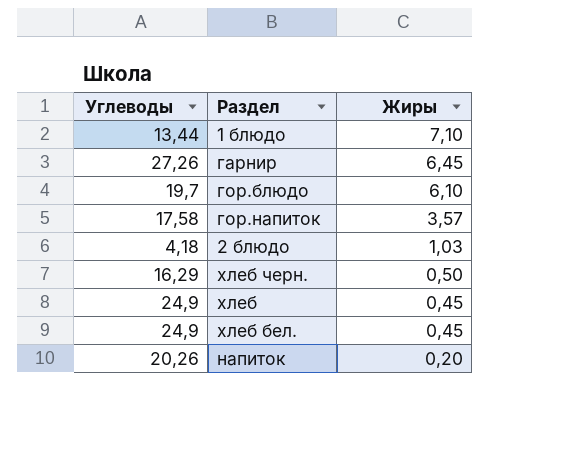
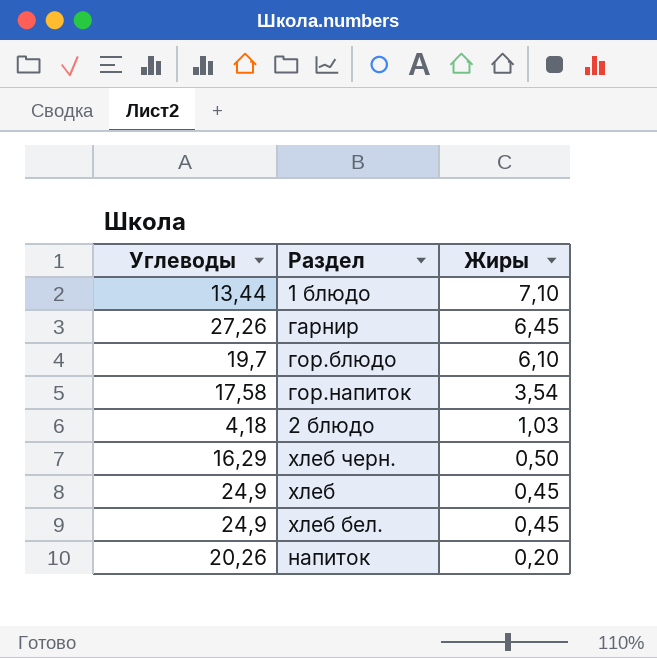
гор.напиток | Жиры: 3,57 -> 3,54

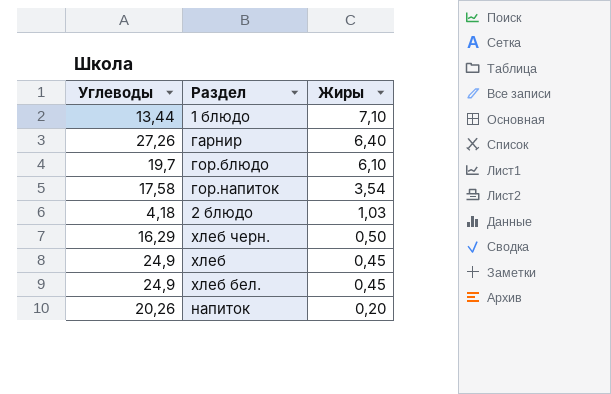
гарнир | Жиры: 6,45 -> 6,40

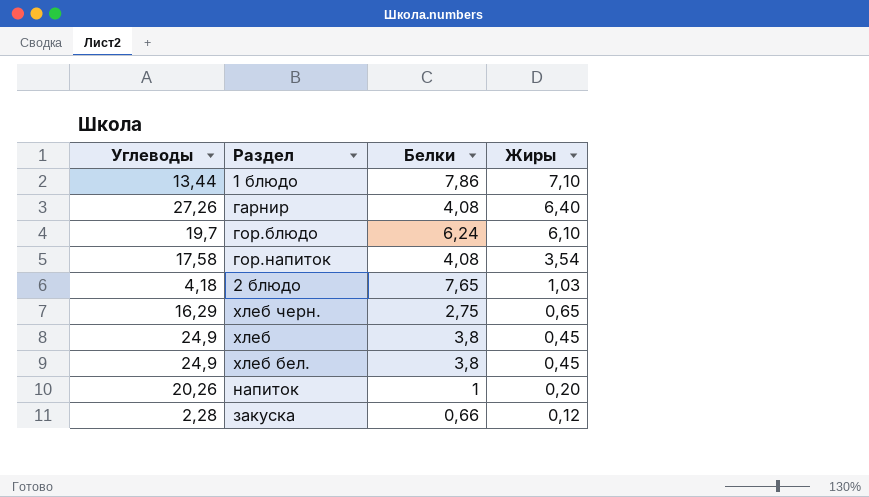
column Белки | position: none -> 3
хлеб черн. | Жиры: 0,50 -> 0,65
row закуска: none -> 2,28 | 0,66 | 0,12

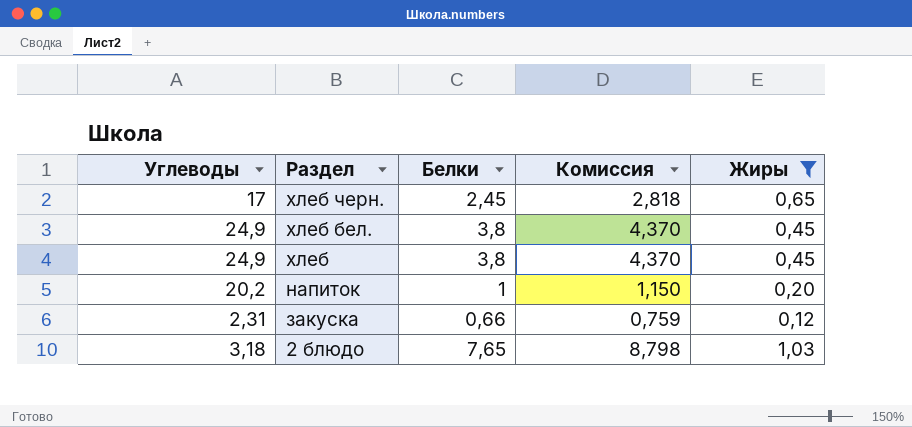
filter: none -> Жиры <= 1,03
row order: Жиры descending -> Раздел descending
column Комиссия | formula: none -> [Белки] * 1,15
хлеб черн. | Углеводы: 16,29 -> 17
хлеб черн. | Белки: 2,75 -> 2,45
напиток | Углеводы: 20,26 -> 20,2
закуска | Углеводы: 2,28 -> 2,31
2 блюдо | Углеводы: 4,18 -> 3,18

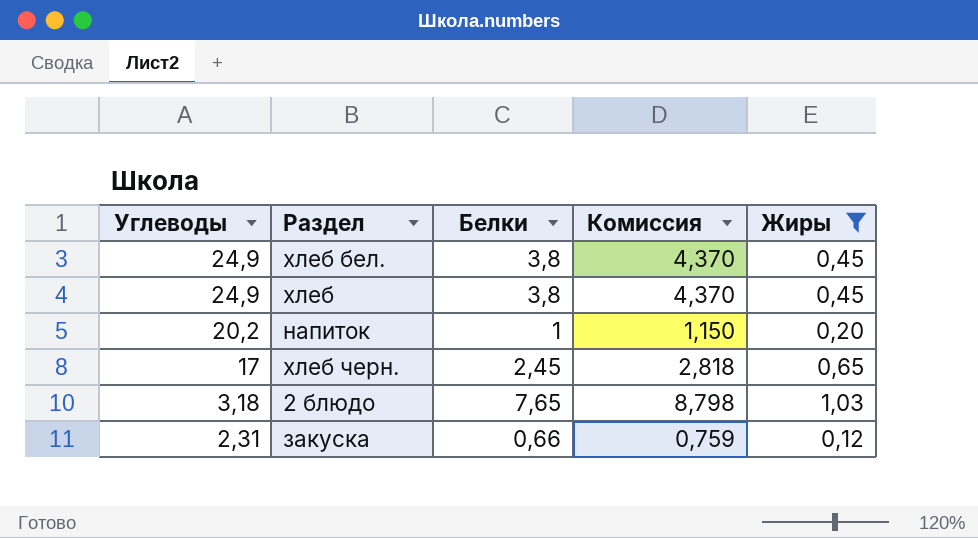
row order: Раздел descending -> Углеводы descending

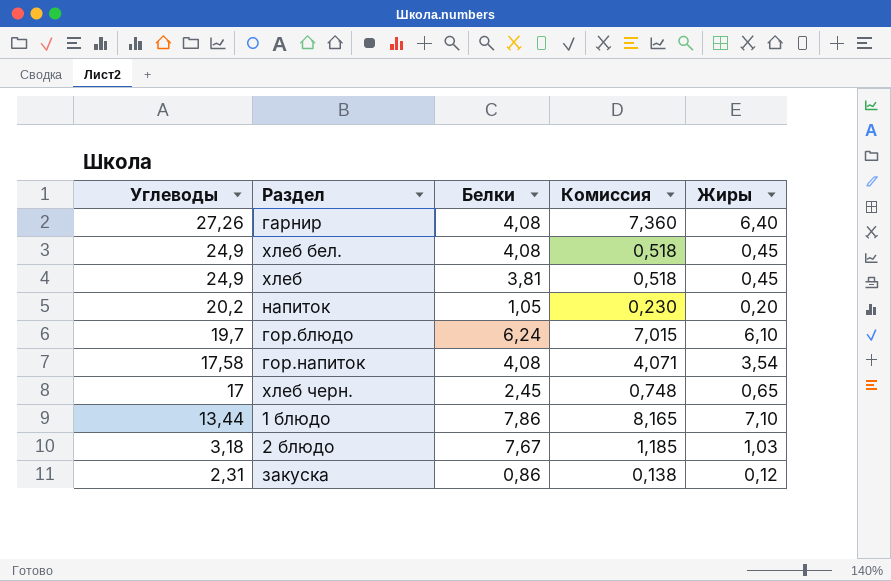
filter: Жиры <= 1,03 -> none
column Комиссия | formula: [Белки] * 1,15 -> [Жиры] * 1,15
хлеб бел. | Белки: 3,8 -> 4,08
хлеб | Белки: 3,8 -> 3,81
напиток | Белки: 1 -> 1,05
2 блюдо | Белки: 7,65 -> 7,67
закуска | Белки: 0,66 -> 0,86

